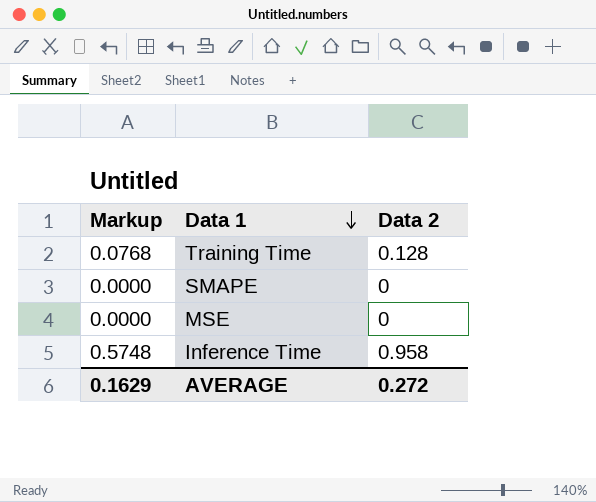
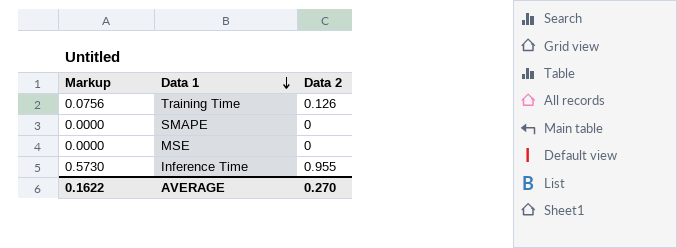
Training Time | Markup: 0.0768 -> 0.0756
Training Time | Data 2: 0.128 -> 0.126
Inference Time | Markup: 0.5748 -> 0.5730
Inference Time | Data 2: 0.958 -> 0.955
AVERAGE | Markup: 0.1629 -> 0.1622
AVERAGE | Data 2: 0.272 -> 0.270

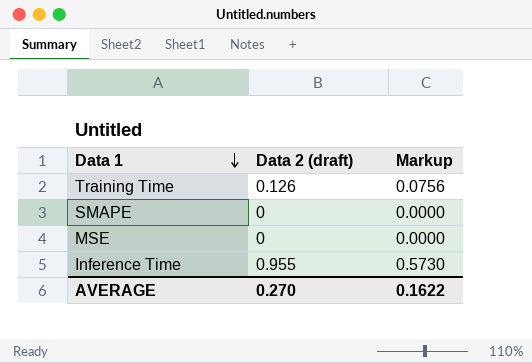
column name: Data 2 -> Data 2 (draft)
column Markup | position: 1 -> 3

